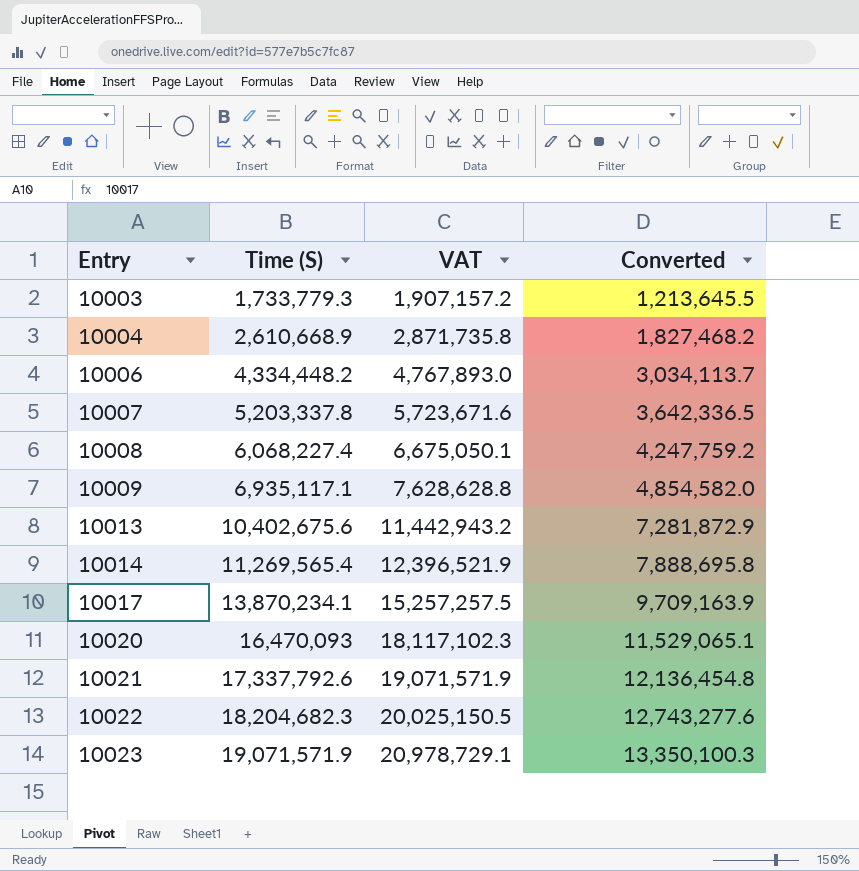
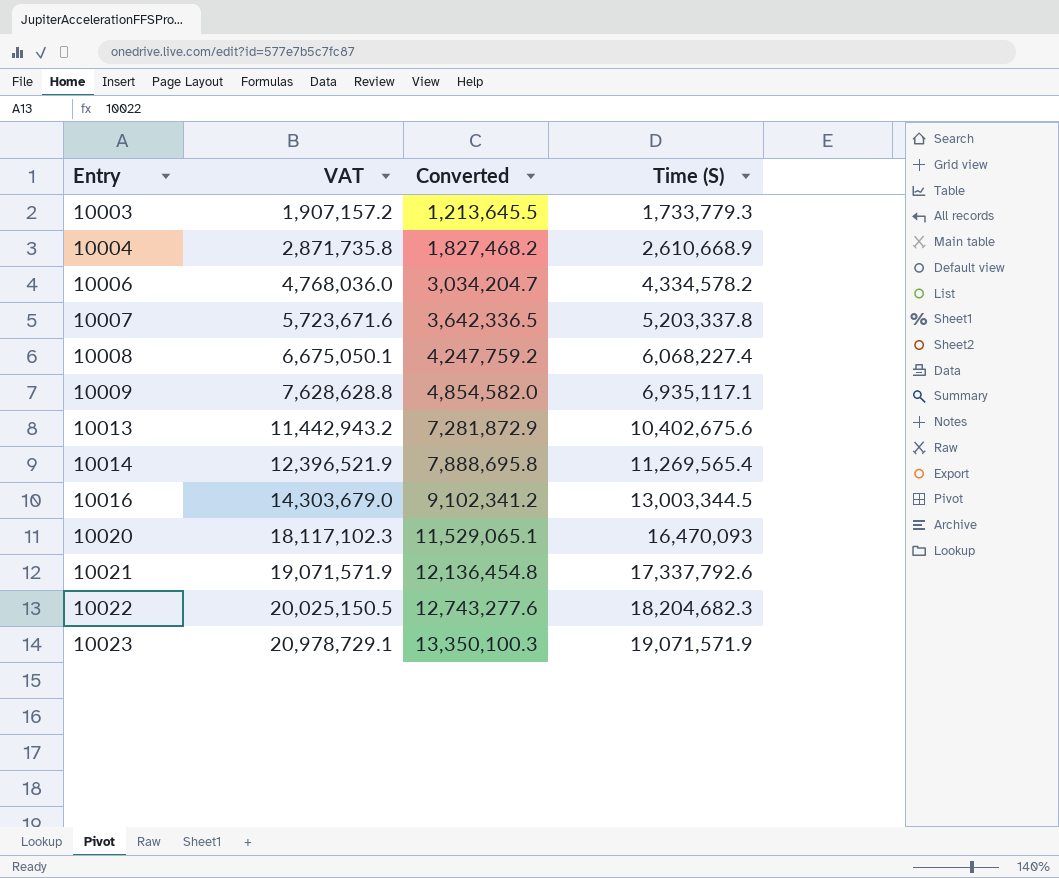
column Time (S) | position: 2 -> 4
row 10017: 13,870,234.1 | 15,257,257.5 | 9,709,163.9 -> none
10006 | VAT: 4,767,893.0 -> 4,768,036.0
10006 | Converted: 3,034,113.7 -> 3,034,204.7
10006 | Time (S): 4,334,448.2 -> 4,334,578.2
row 10016: none -> 14,303,679.0 | 9,102,341.2 | 13,003,344.5

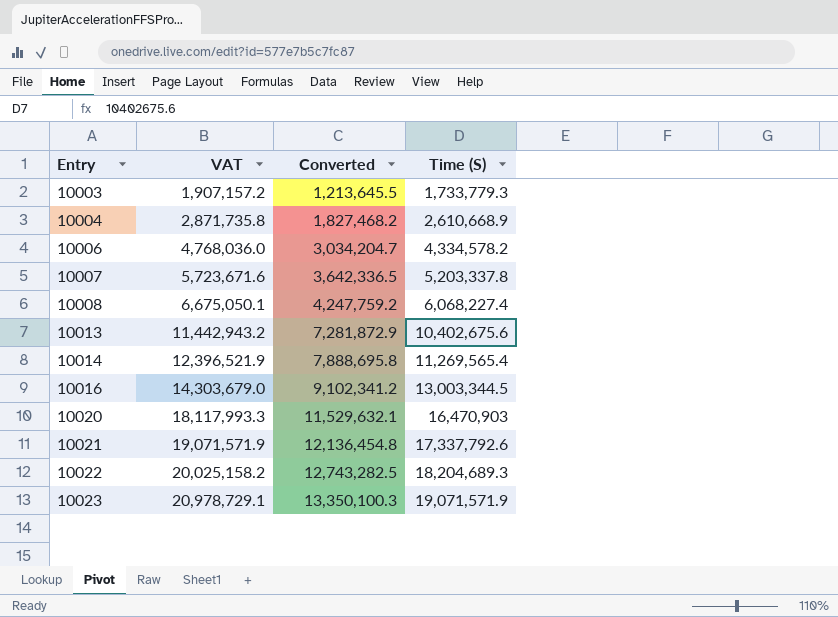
row 10009: 7,628,628.8 | 4,854,582.0 | 6,935,117.1 -> none
10020 | VAT: 18,117,102.3 -> 18,117,993.3
10020 | Converted: 11,529,065.1 -> 11,529,632.1
10020 | Time (S): 16,470,093 -> 16,470,903
10022 | VAT: 20,025,150.5 -> 20,025,158.2
10022 | Converted: 12,743,277.6 -> 12,743,282.5
10022 | Time (S): 18,204,682.3 -> 18,204,689.3

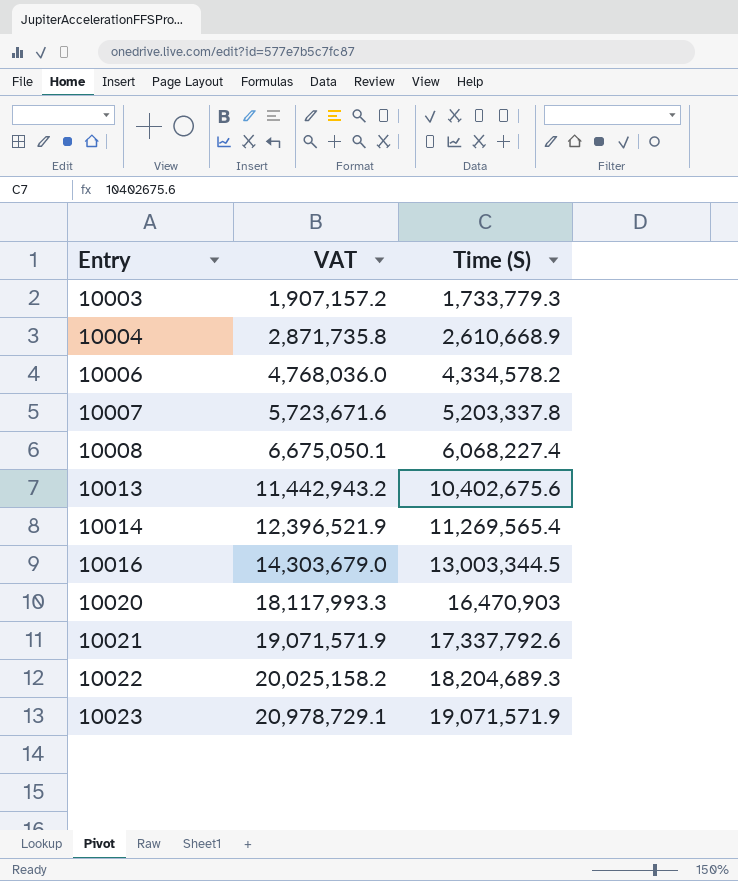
column Converted | formula: [Time (S)] * 0.7 -> none

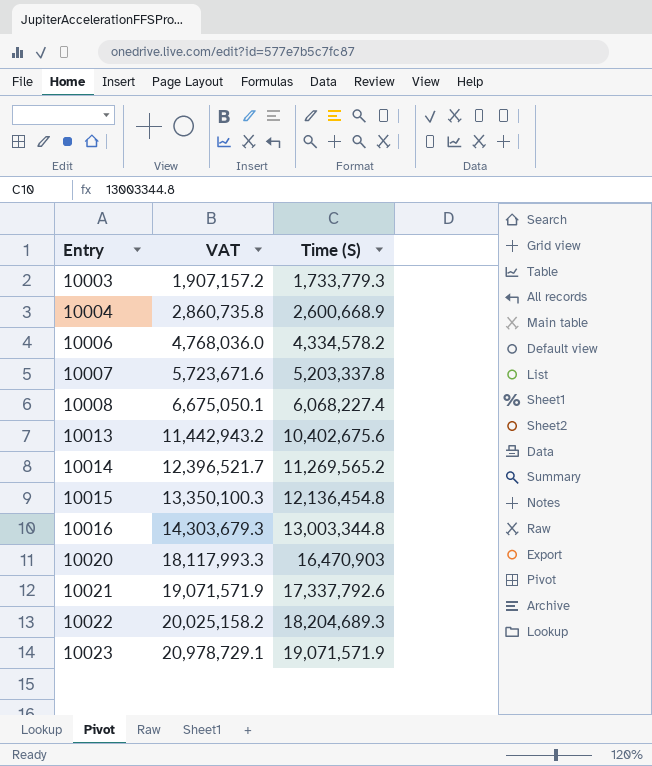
10004 | VAT: 2,871,735.8 -> 2,860,735.8
10004 | Time (S): 2,610,668.9 -> 2,600,668.9
10014 | VAT: 12,396,521.9 -> 12,396,521.7
10014 | Time (S): 11,269,565.4 -> 11,269,565.2
row 10015: none -> 13,350,100.3 | 12,136,454.8
10016 | VAT: 14,303,679.0 -> 14,303,679.3
10016 | Time (S): 13,003,344.5 -> 13,003,344.8

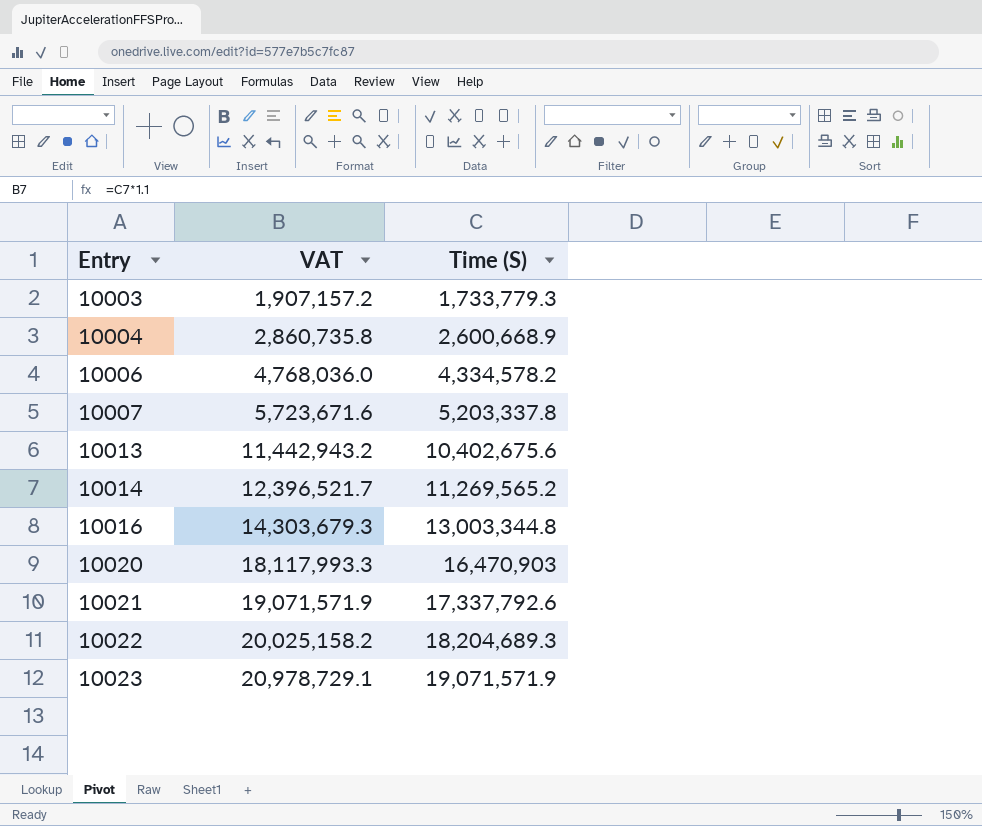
row 10008: 6,675,050.1 | 6,068,227.4 -> none
row 10015: 13,350,100.3 | 12,136,454.8 -> none

